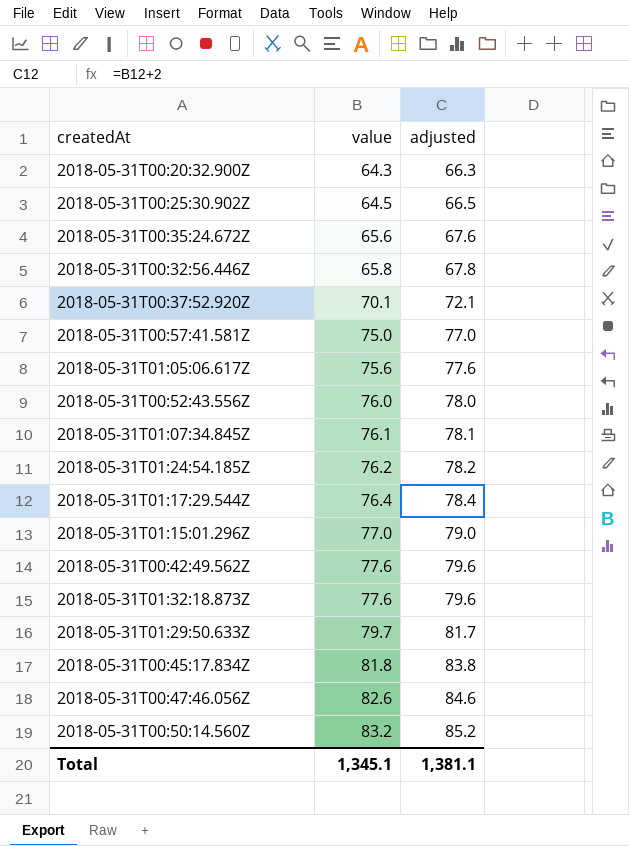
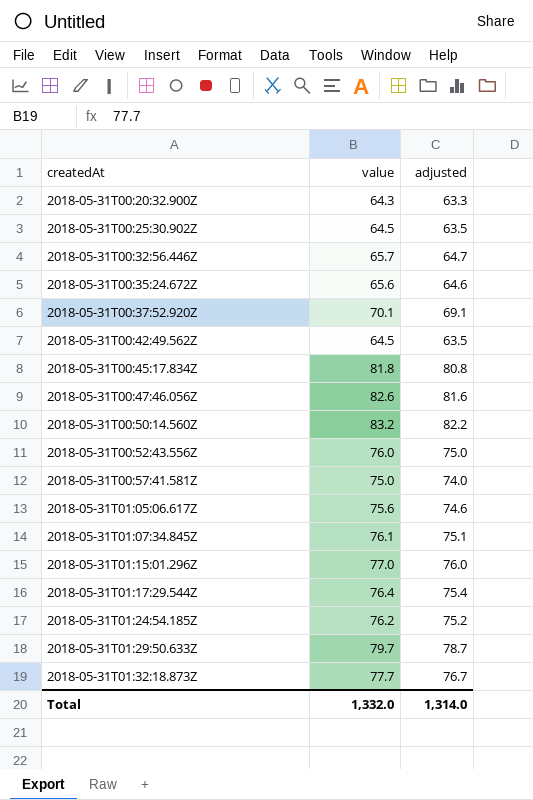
row order: value ascending -> createdAt ascending
column adjusted | formula: [value] + 2 -> [value] - 1
2018-05-31T00:32:56.446Z | value: 65.8 -> 65.7
2018-05-31T00:42:49.562Z | value: 77.6 -> 64.5
2018-05-31T01:32:18.873Z | value: 77.6 -> 77.7
Total | value: 1,345.1 -> 1,332.0
Total | adjusted: 1,381.1 -> 1,314.0

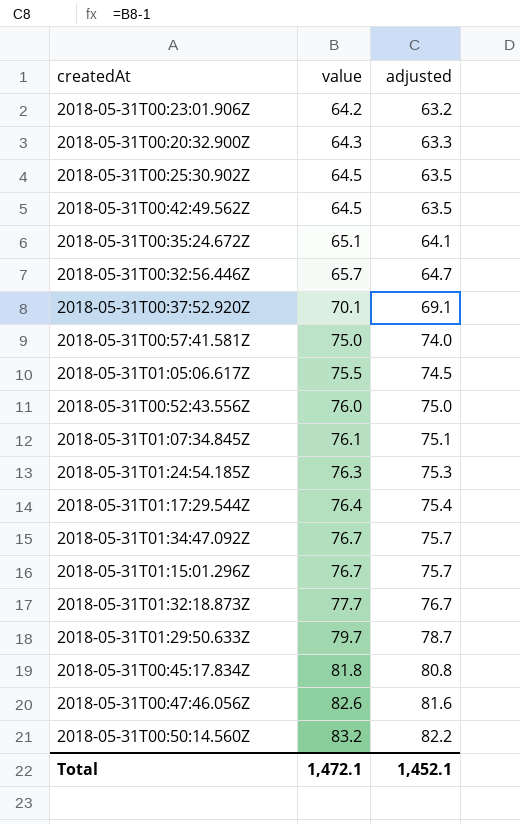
row order: createdAt ascending -> value ascending
row 2018-05-31T00:23:01.906Z: none -> 64.2 | 63.2
2018-05-31T00:35:24.672Z | value: 65.6 -> 65.1
2018-05-31T00:35:24.672Z | adjusted: 64.6 -> 64.1
2018-05-31T01:05:06.617Z | value: 75.6 -> 75.5
2018-05-31T01:05:06.617Z | adjusted: 74.6 -> 74.5
2018-05-31T01:24:54.185Z | value: 76.2 -> 76.3
2018-05-31T01:24:54.185Z | adjusted: 75.2 -> 75.3
row 2018-05-31T01:34:47.092Z: none -> 76.7 | 75.7
2018-05-31T01:15:01.296Z | value: 77.0 -> 76.7
2018-05-31T01:15:01.296Z | adjusted: 76.0 -> 75.7
Total | value: 1,332.0 -> 1,472.1
Total | adjusted: 1,314.0 -> 1,452.1

